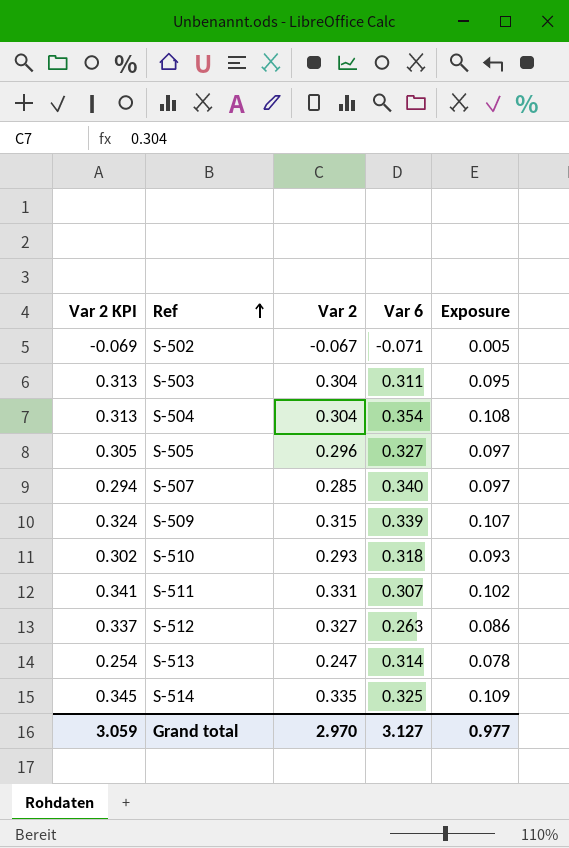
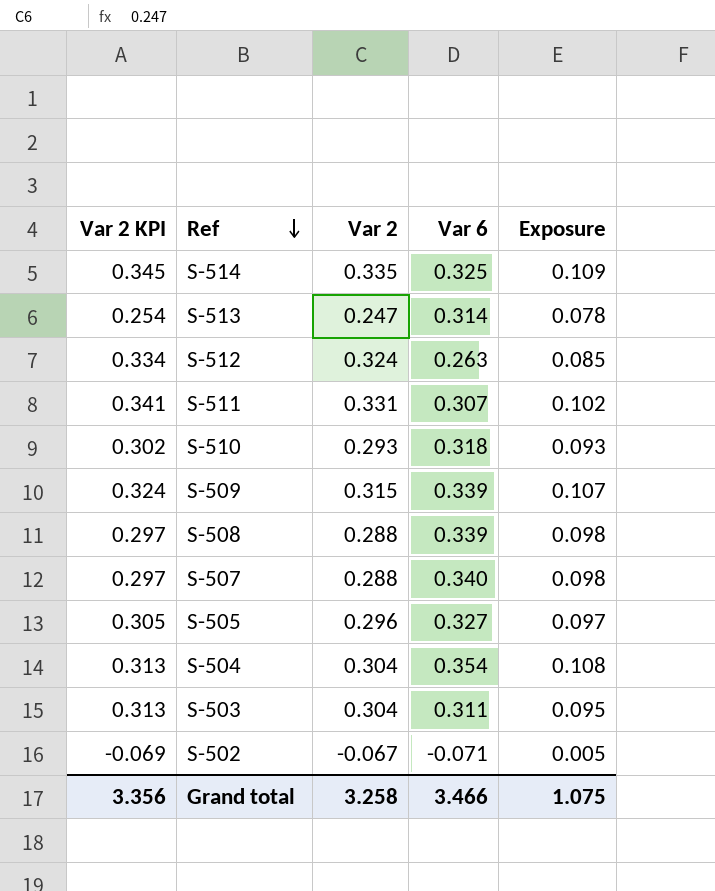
row order: Ref ascending -> Ref descending
S-512 | Var 2 KPI: 0.337 -> 0.334
S-512 | Var 2: 0.327 -> 0.324
S-512 | Exposure: 0.086 -> 0.085
row S-508: none -> 0.297 | 0.288 | 0.339 | 0.098
S-507 | Var 2 KPI: 0.294 -> 0.297
S-507 | Var 2: 0.285 -> 0.288
S-507 | Exposure: 0.097 -> 0.098
Grand total | Var 2 KPI: 3.059 -> 3.356
Grand total | Var 2: 2.970 -> 3.258
Grand total | Var 6: 3.127 -> 3.466
Grand total | Exposure: 0.977 -> 1.075

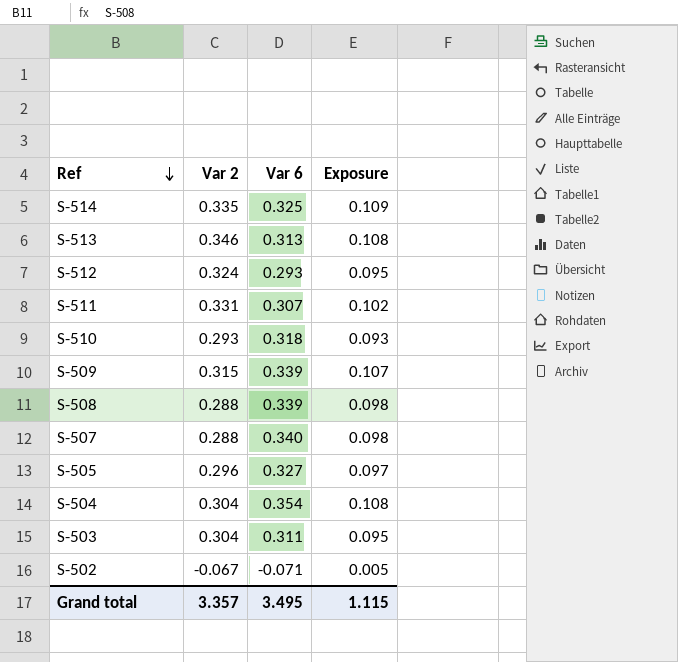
column Var 2 KPI | formula: [Var 2] * 1.03 -> none
S-513 | Var 2: 0.247 -> 0.346
S-513 | Var 6: 0.314 -> 0.313
S-513 | Exposure: 0.078 -> 0.108
S-512 | Var 6: 0.263 -> 0.293
S-512 | Exposure: 0.085 -> 0.095
Grand total | Var 2: 3.258 -> 3.357
Grand total | Var 6: 3.466 -> 3.495
Grand total | Exposure: 1.075 -> 1.115

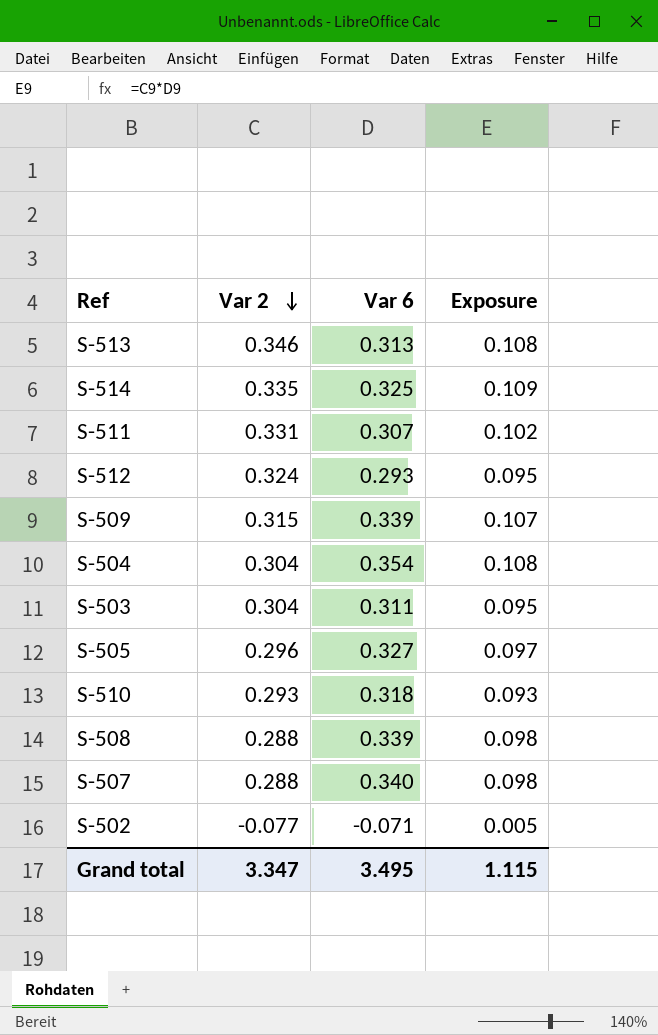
row order: Ref descending -> Var 2 descending
S-502 | Var 2: -0.067 -> -0.077
Grand total | Var 2: 3.357 -> 3.347

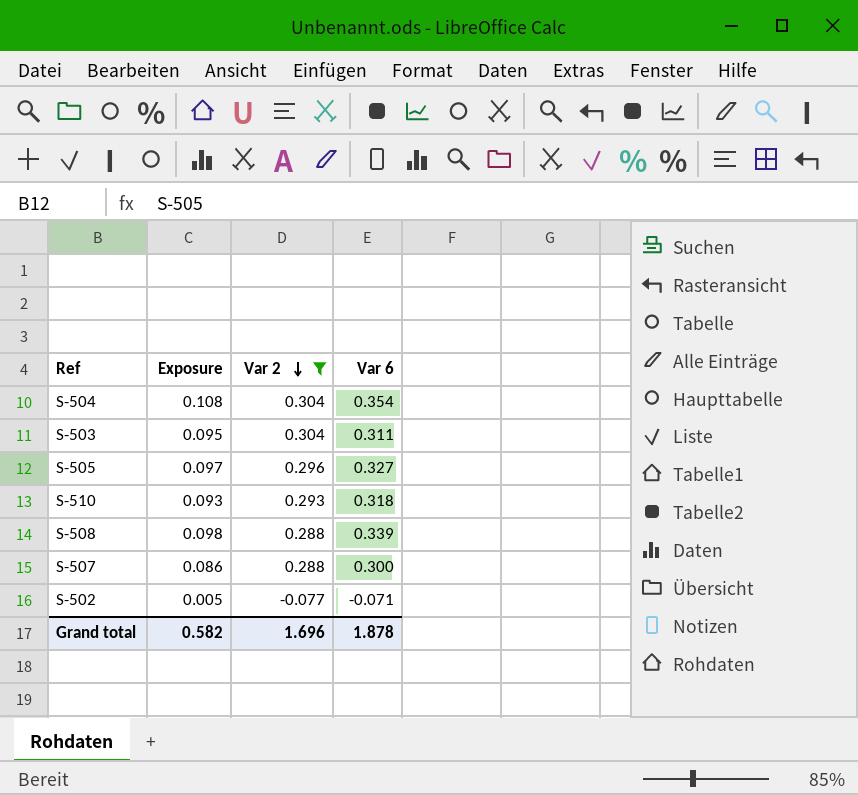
filter: none -> Var 2 <= 0.304
column Exposure | position: 4 -> 2
S-507 | Exposure: 0.098 -> 0.086
S-507 | Var 6: 0.340 -> 0.300
Grand total | Exposure: 1.115 -> 0.582
Grand total | Var 2: 3.347 -> 1.696
Grand total | Var 6: 3.495 -> 1.878

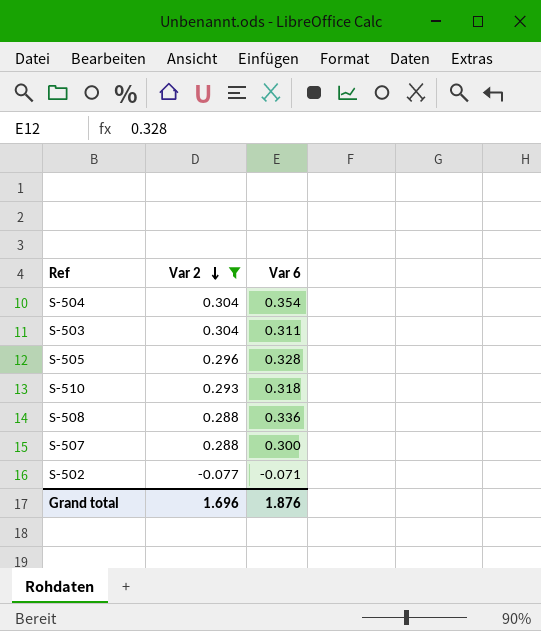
column Exposure | formula: [Var 2] * [Var 6] -> none
S-505 | Var 6: 0.327 -> 0.328
S-508 | Var 6: 0.339 -> 0.336
Grand total | Var 6: 1.878 -> 1.876

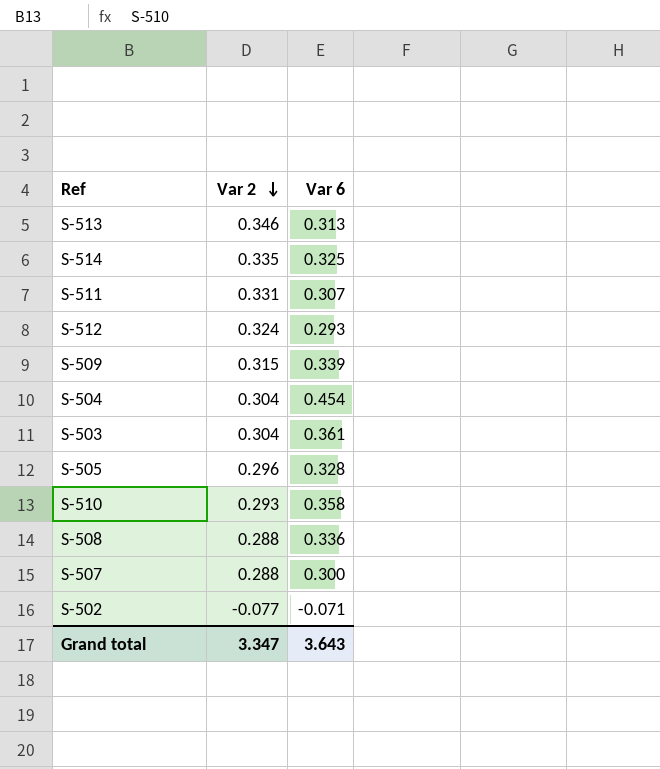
filter: Var 2 <= 0.304 -> none
S-504 | Var 6: 0.354 -> 0.454
S-503 | Var 6: 0.311 -> 0.361
S-510 | Var 6: 0.318 -> 0.358
Grand total | Var 2: 1.696 -> 3.347
Grand total | Var 6: 1.876 -> 3.643

